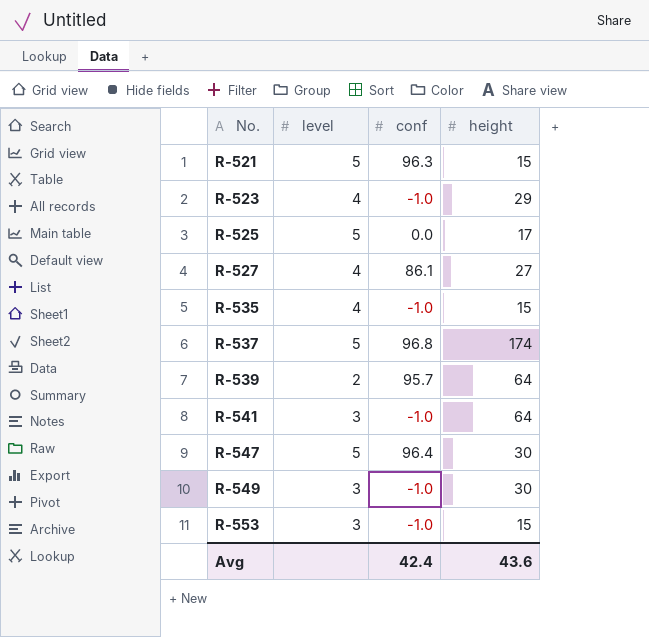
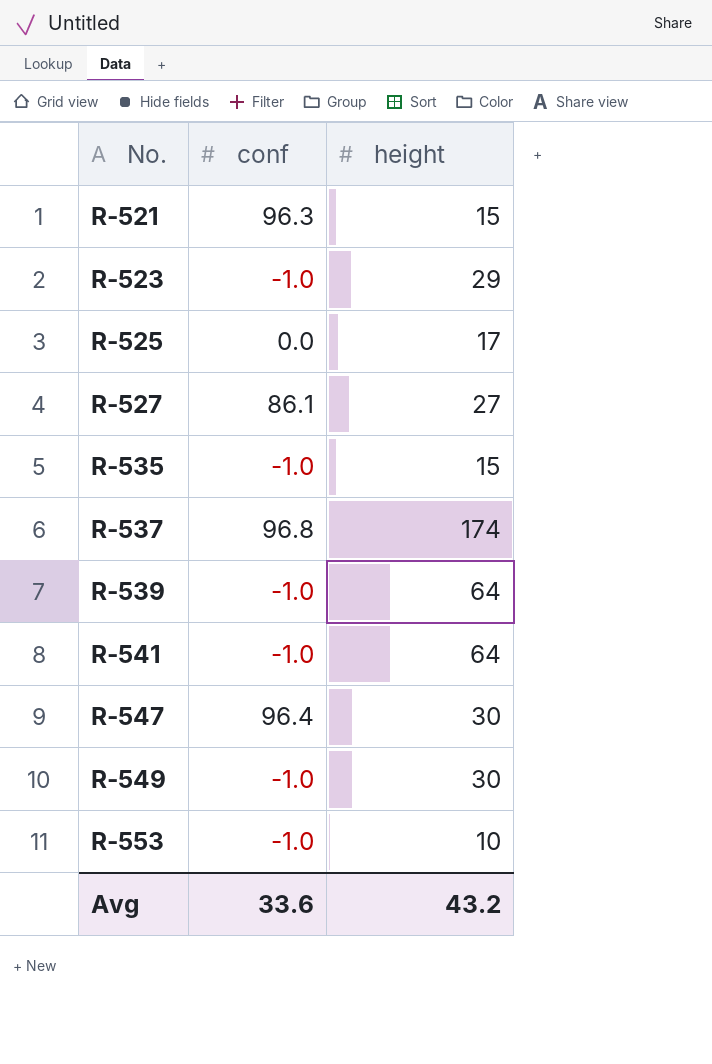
column level | position: 2 -> none
R-539 | conf: 95.7 -> -1.0
R-553 | height: 15 -> 10
Avg | conf: 42.4 -> 33.6
Avg | height: 43.6 -> 43.2

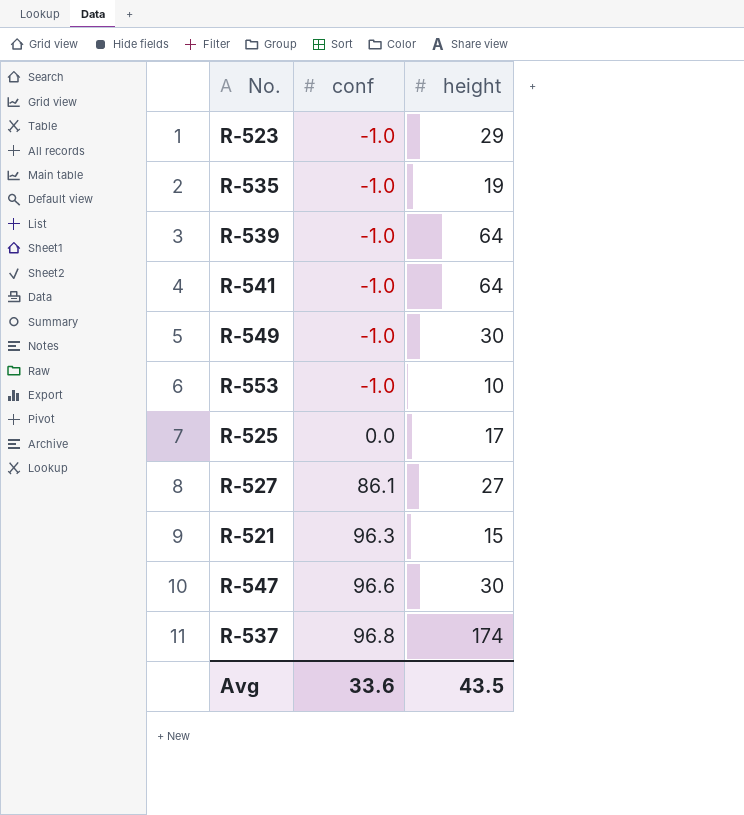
row order: No. ascending -> conf ascending
R-535 | height: 15 -> 19
R-547 | conf: 96.4 -> 96.6
Avg | height: 43.2 -> 43.5

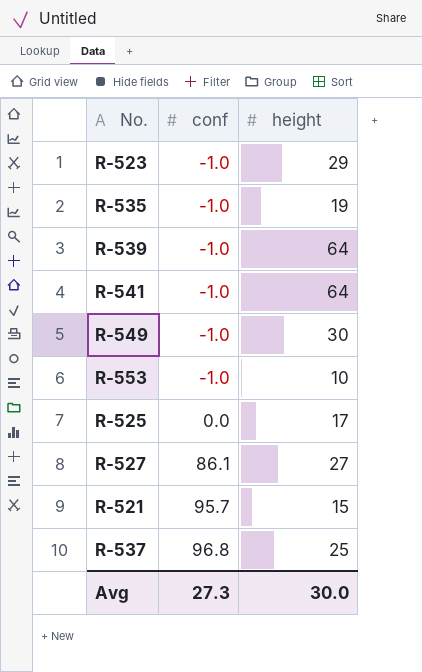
row R-547: 96.6 | 30 -> none
R-521 | conf: 96.3 -> 95.7
R-537 | height: 174 -> 25
Avg | conf: 33.6 -> 27.3
Avg | height: 43.5 -> 30.0

